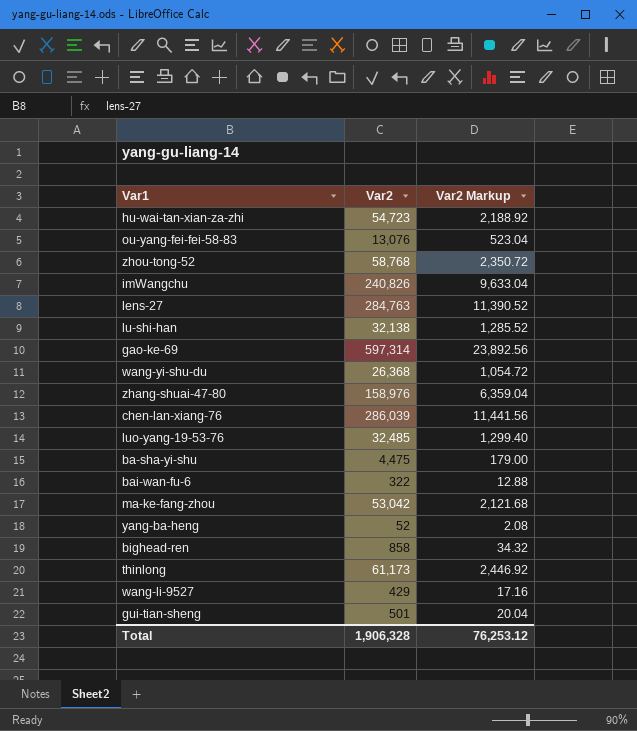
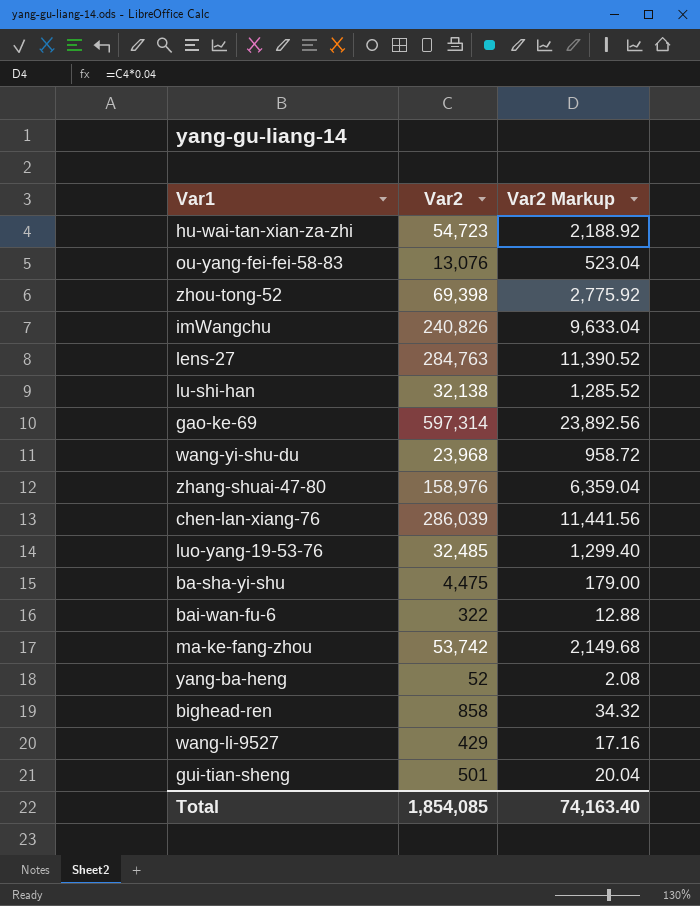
row thinlong: 61,173 | 2,446.92 -> none
zhou-tong-52 | Var2: 58,768 -> 69,398
zhou-tong-52 | Var2 Markup: 2,350.72 -> 2,775.92
wang-yi-shu-du | Var2: 26,368 -> 23,968
wang-yi-shu-du | Var2 Markup: 1,054.72 -> 958.72
ma-ke-fang-zhou | Var2: 53,042 -> 53,742
ma-ke-fang-zhou | Var2 Markup: 2,121.68 -> 2,149.68
Total | Var2: 1,906,328 -> 1,854,085
Total | Var2 Markup: 76,253.12 -> 74,163.40

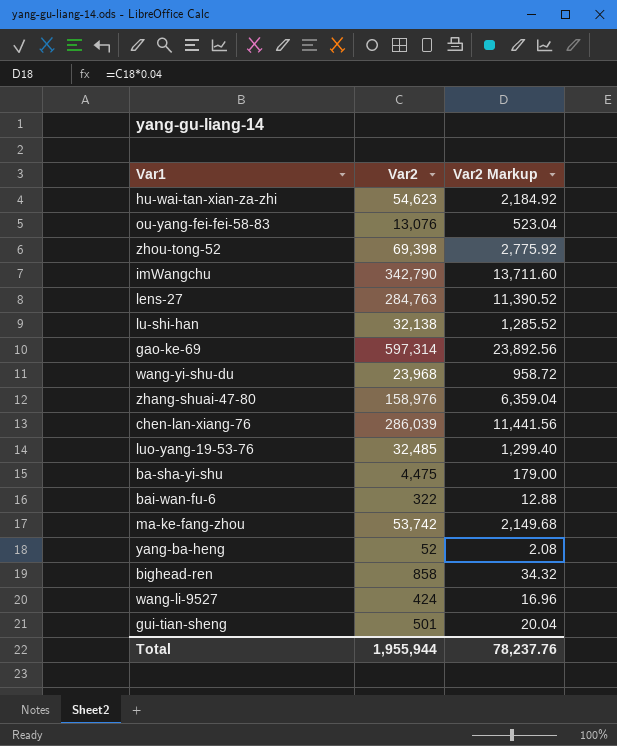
hu-wai-tan-xian-za-zhi | Var2: 54,723 -> 54,623
hu-wai-tan-xian-za-zhi | Var2 Markup: 2,188.92 -> 2,184.92
imWangchu | Var2: 240,826 -> 342,790
imWangchu | Var2 Markup: 9,633.04 -> 13,711.60
wang-li-9527 | Var2: 429 -> 424
wang-li-9527 | Var2 Markup: 17.16 -> 16.96
Total | Var2: 1,854,085 -> 1,955,944
Total | Var2 Markup: 74,163.40 -> 78,237.76

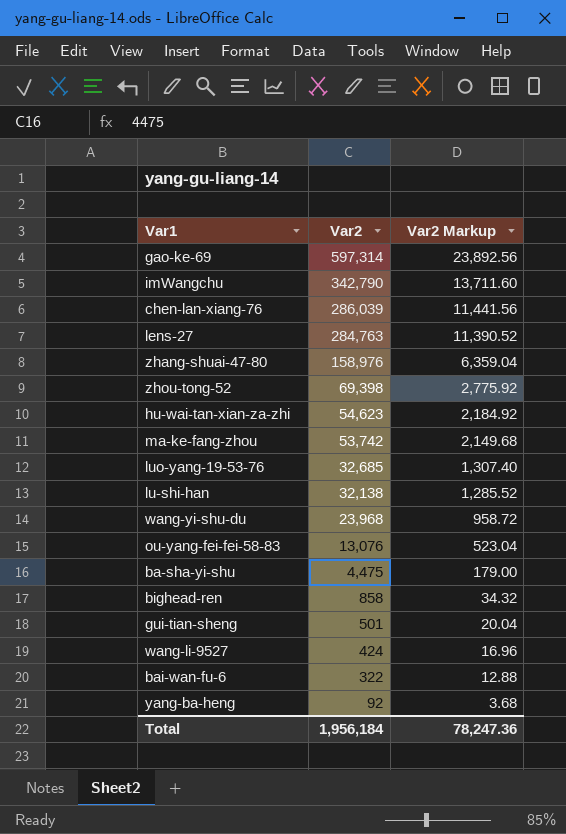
row order: none -> Var2 descending
luo-yang-19-53-76 | Var2: 32,485 -> 32,685
luo-yang-19-53-76 | Var2 Markup: 1,299.40 -> 1,307.40
yang-ba-heng | Var2: 52 -> 92
yang-ba-heng | Var2 Markup: 2.08 -> 3.68
Total | Var2: 1,955,944 -> 1,956,184
Total | Var2 Markup: 78,237.76 -> 78,247.36

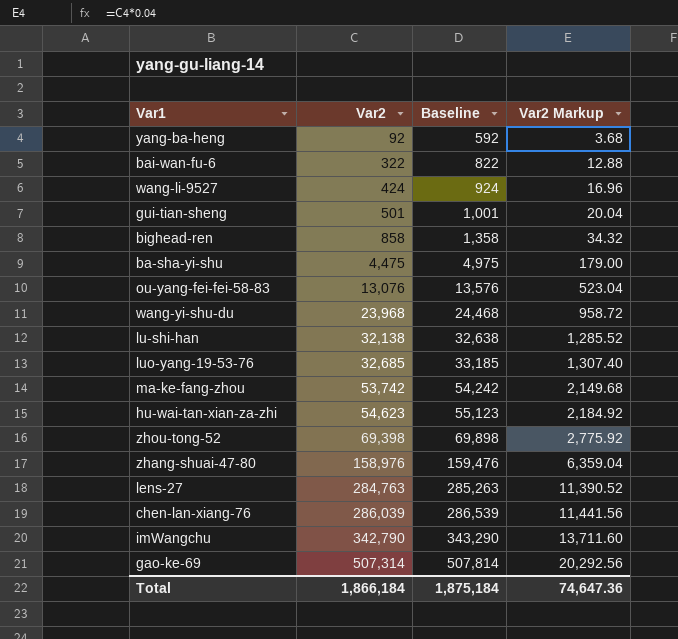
row order: Var2 descending -> Var2 ascending
column Baseline | formula: none -> [Var2] + 500
gao-ke-69 | Var2: 597,314 -> 507,314
gao-ke-69 | Var2 Markup: 23,892.56 -> 20,292.56
Total | Var2: 1,956,184 -> 1,866,184
Total | Var2 Markup: 78,247.36 -> 74,647.36

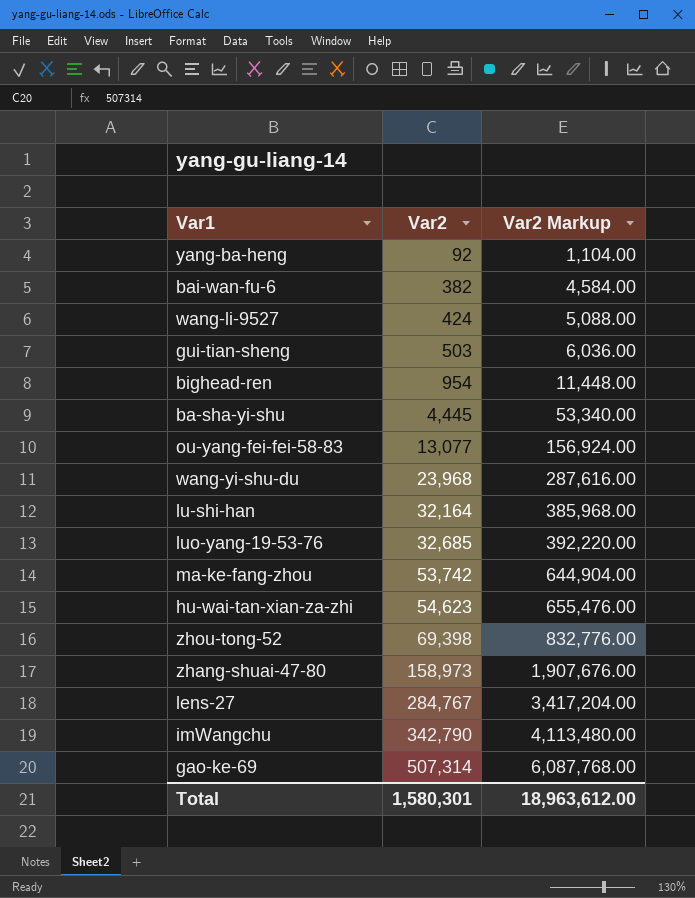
column Baseline | formula: [Var2] + 500 -> none
column Var2 Markup | formula: [Var2] * 0.04 -> [Var2] * 12
row chen-lan-xiang-76: 286,039 | 286,539 | 11,441.56 -> none
bai-wan-fu-6 | Var2: 322 -> 382
gui-tian-sheng | Var2: 501 -> 503
bighead-ren | Var2: 858 -> 954
ba-sha-yi-shu | Var2: 4,475 -> 4,445
ou-yang-fei-fei-58-83 | Var2: 13,076 -> 13,077
lu-shi-han | Var2: 32,138 -> 32,164
zhang-shuai-47-80 | Var2: 158,976 -> 158,973
lens-27 | Var2: 284,763 -> 284,767
Total | Var2: 1,866,184 -> 1,580,301
Total | Var2 Markup: 74,647.36 -> 18,963,612.00

